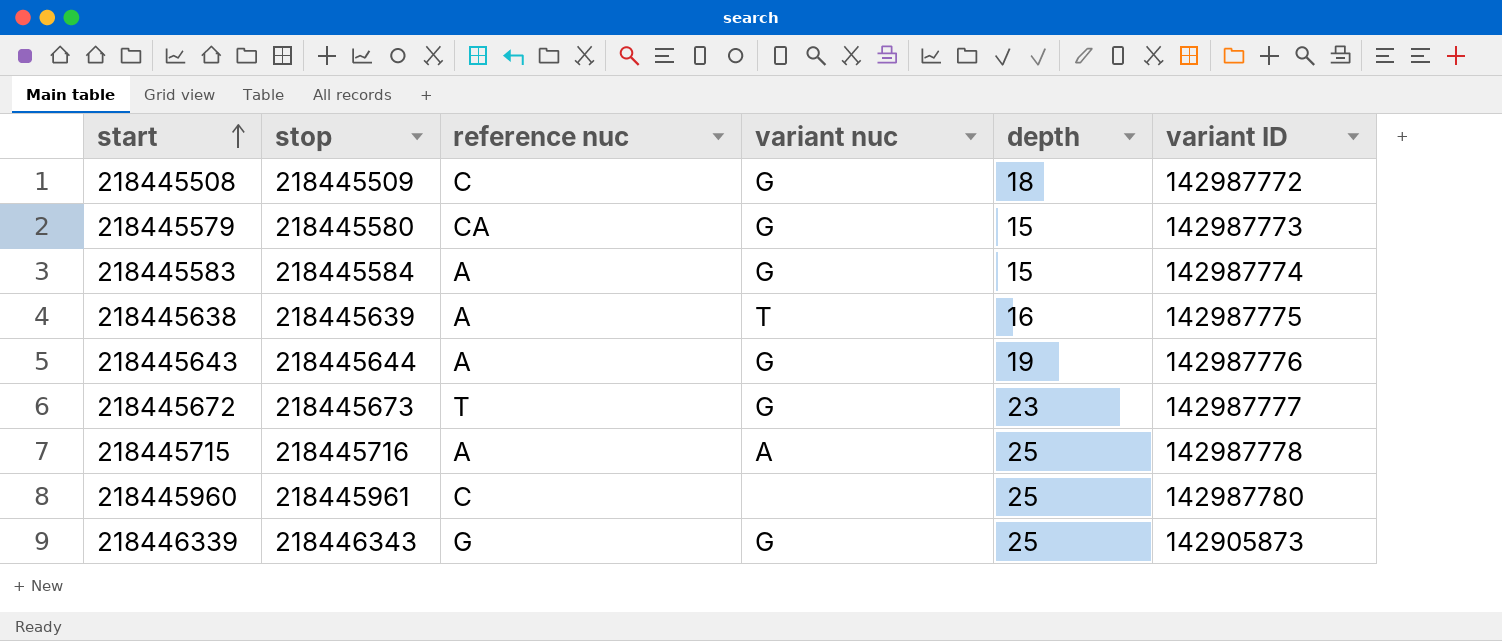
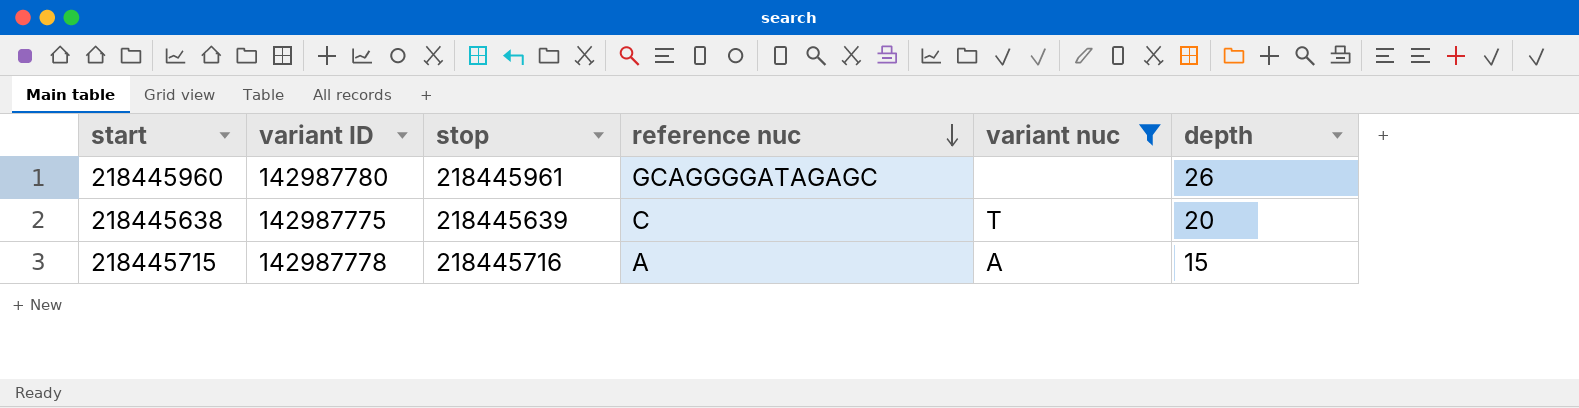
filter: none -> variant nuc != G
row order: start ascending -> reference nuc descending
column variant ID | position: 6 -> 2
218445960 | reference nuc: C -> GCAGGGGATAGAGC
218445960 | depth: 25 -> 26
218445638 | reference nuc: A -> C
218445638 | depth: 16 -> 20
218445715 | depth: 25 -> 15

